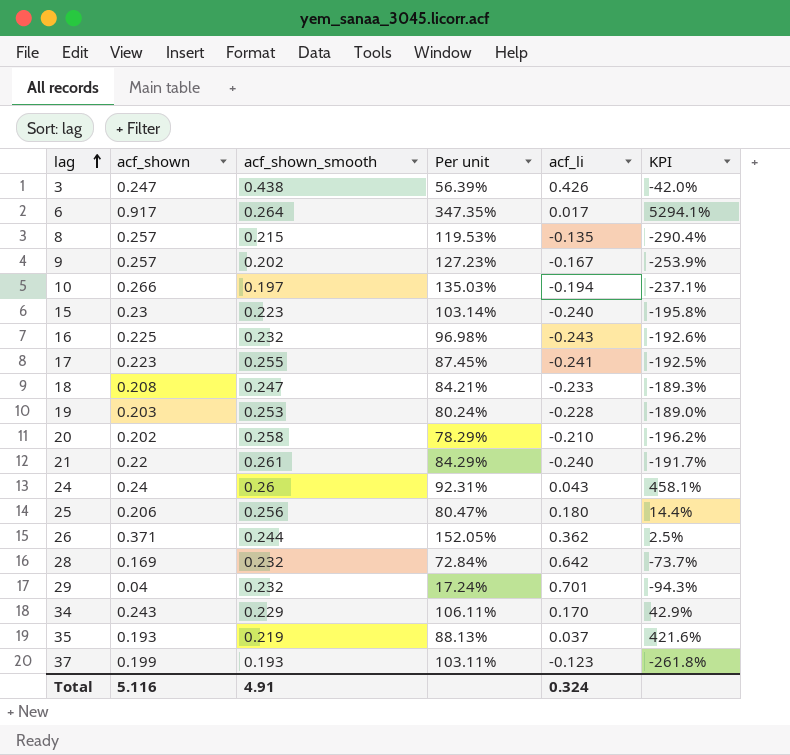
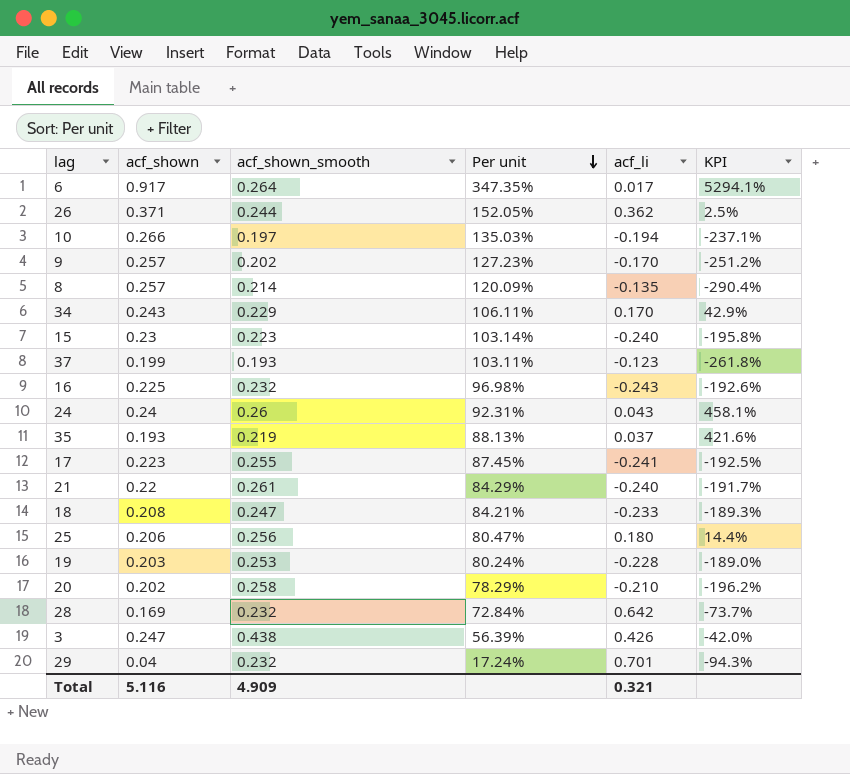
row order: lag ascending -> Per unit descending
9 | acf_li: -0.167 -> -0.170
9 | KPI: -253.9% -> -251.2%
8 | acf_shown_smooth: 0.215 -> 0.214
8 | Per unit: 119.53% -> 120.09%
Total | acf_shown_smooth: 4.91 -> 4.909
Total | acf_li: 0.324 -> 0.321

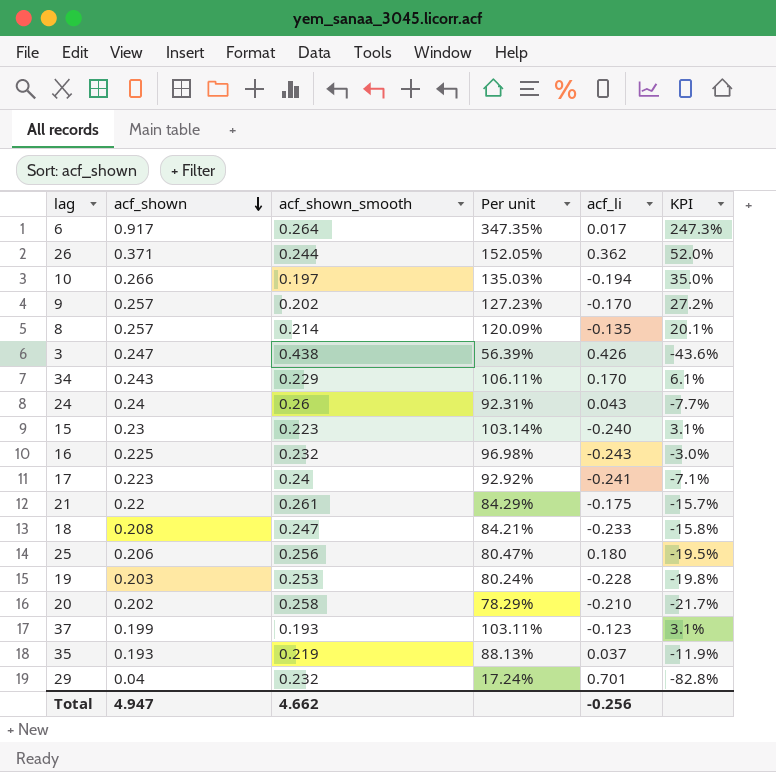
row order: Per unit descending -> acf_shown descending
column KPI | formula: ([acf_shown] - [acf_li]) / [acf_li] -> ([acf_shown] - [acf_shown_smooth]) / [acf_shown_smooth]
row 28: 0.169 | 0.232 | 72.84% | 0.642 | -73.7% -> none
17 | acf_shown_smooth: 0.255 -> 0.24
17 | Per unit: 87.45% -> 92.92%
21 | acf_li: -0.240 -> -0.175
Total | acf_shown: 5.116 -> 4.947
Total | acf_shown_smooth: 4.909 -> 4.662
Total | acf_li: 0.321 -> -0.256

